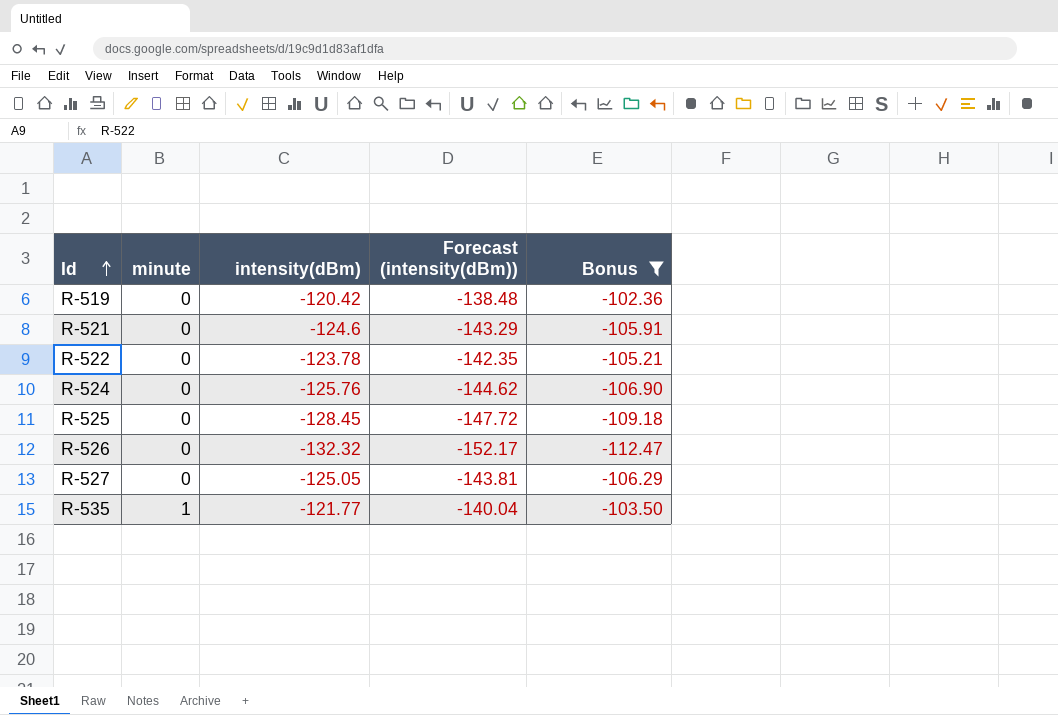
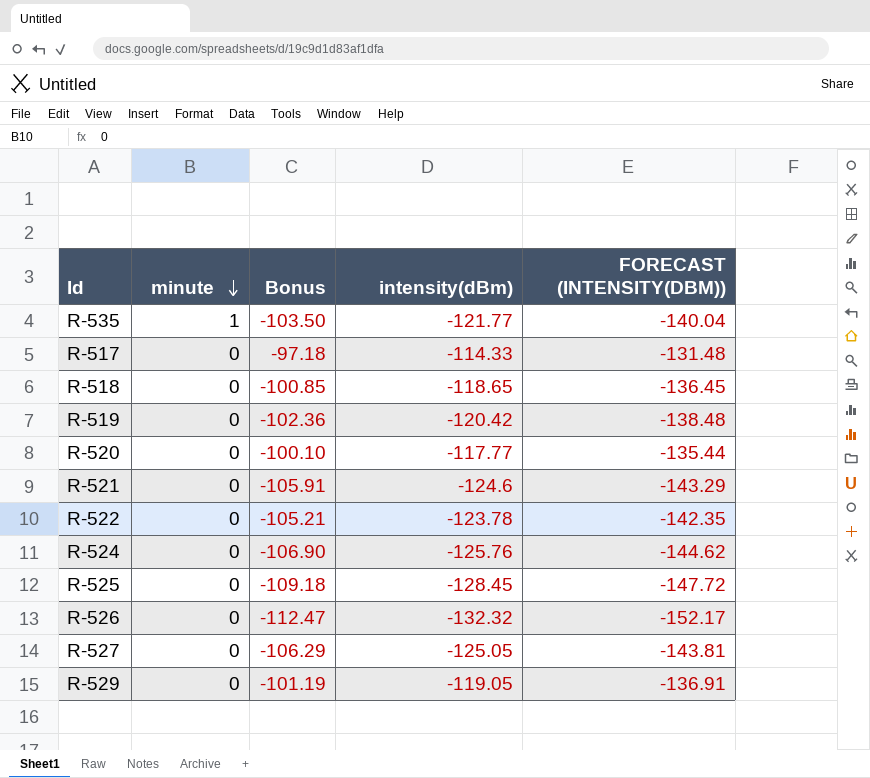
filter: Bonus <= -102.36 -> none
row order: Id ascending -> minute descending
column Bonus | position: 5 -> 3
column name: Forecast (intensity(dBm)) -> FORECAST (INTENSITY(DBM))

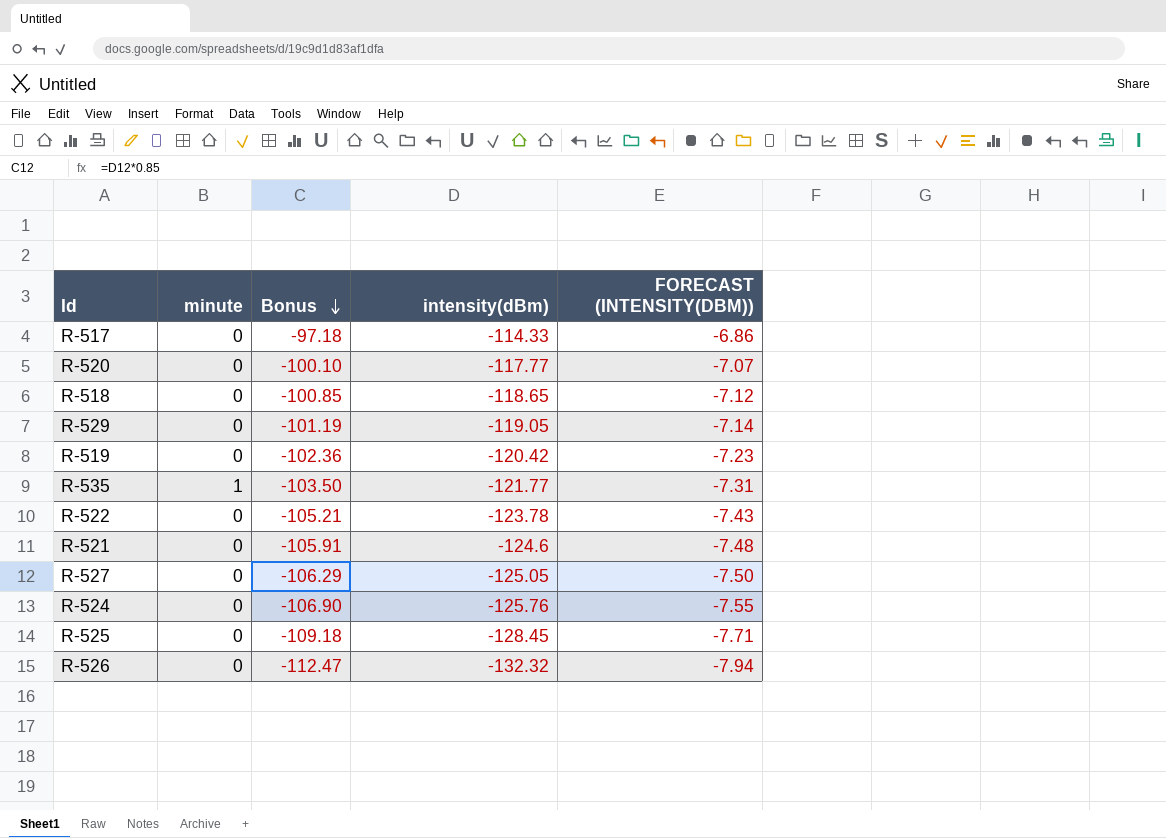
row order: minute descending -> Bonus descending
column FORECAST (INTENSITY(DBM)) | formula: [intensity(dBm)] * 1.15 -> [intensity(dBm)] * 0.06

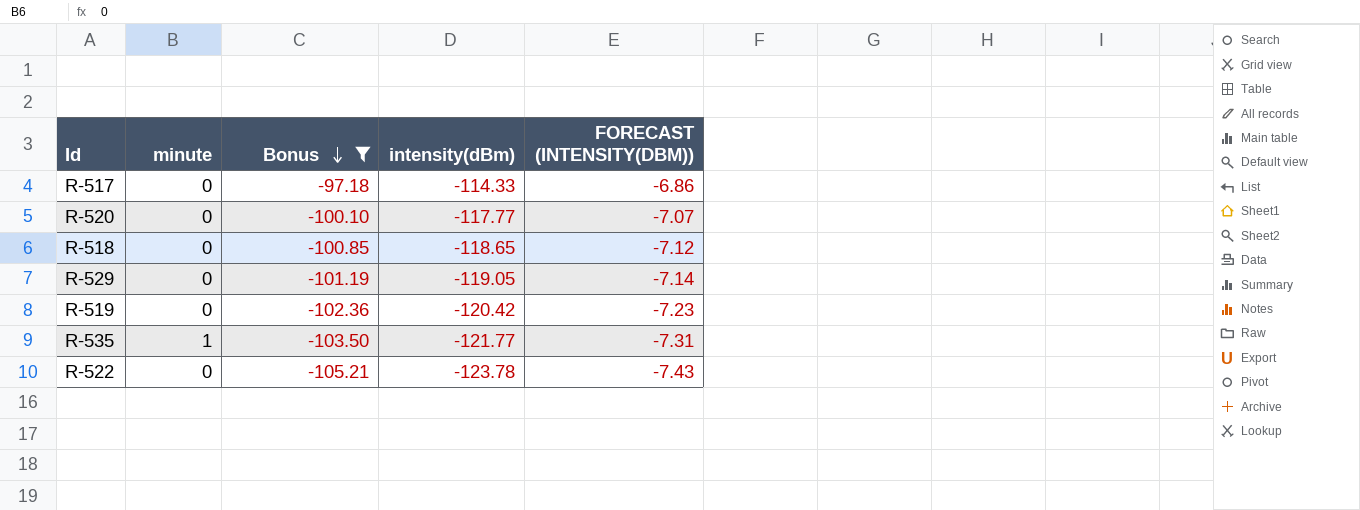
filter: none -> Bonus >= -105.21

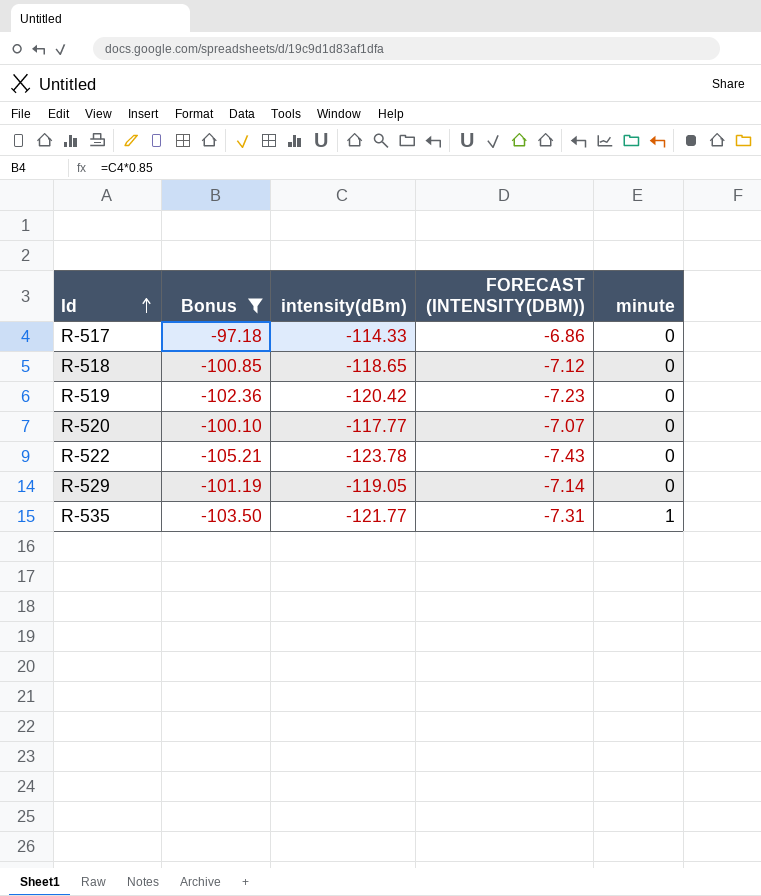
row order: Bonus descending -> Id ascending
column minute | position: 2 -> 5

